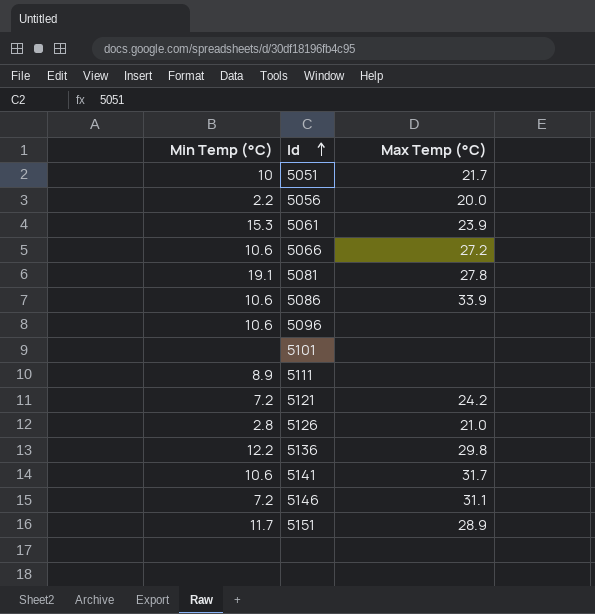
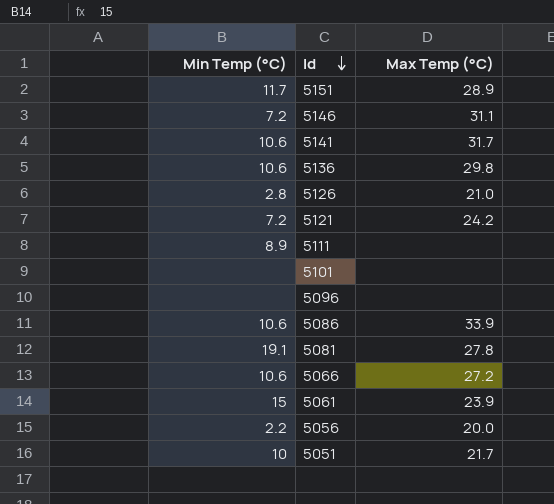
row order: Id ascending -> Id descending
5136 | Min Temp (°C): 12.2 -> 10.6
5096 | Min Temp (°C): 10.6 -> none
5061 | Min Temp (°C): 15.3 -> 15

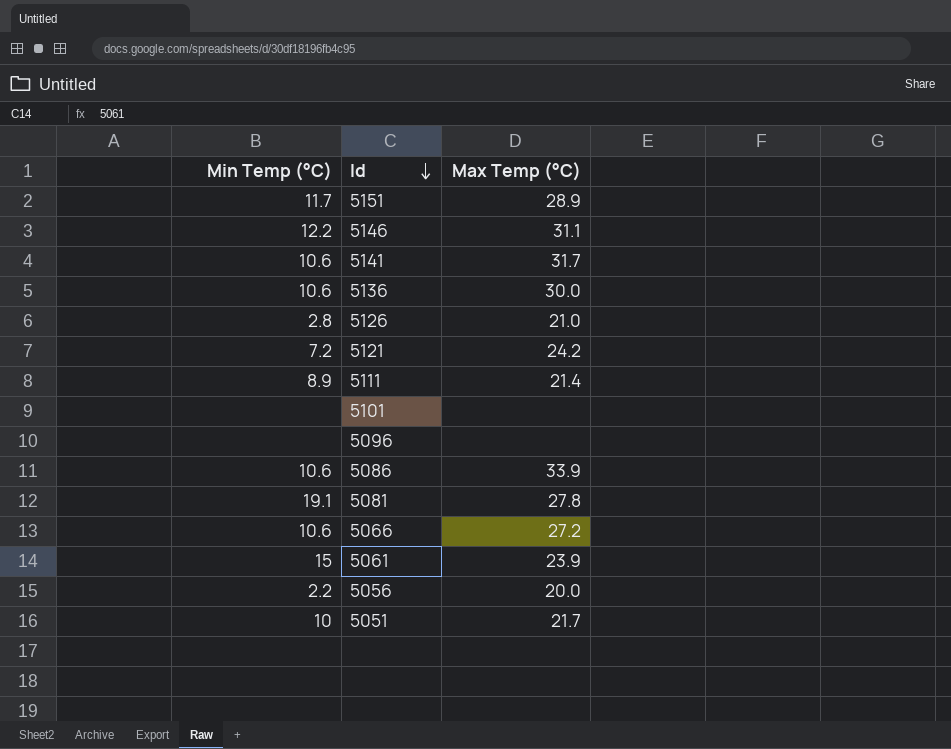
5146 | Min Temp (°C): 7.2 -> 12.2
5136 | Max Temp (°C): 29.8 -> 30.0
5111 | Max Temp (°C): none -> 21.4

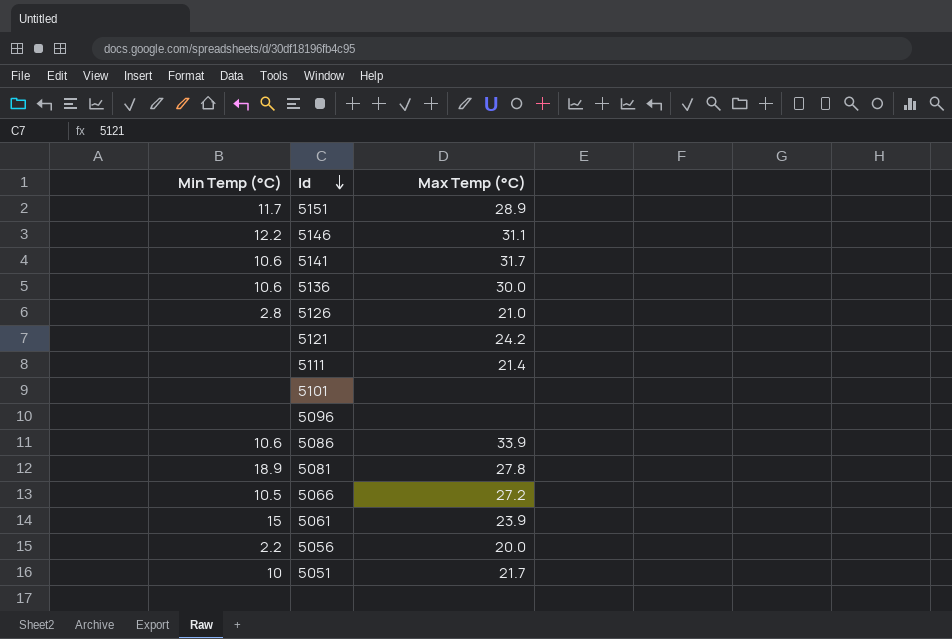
5121 | Min Temp (°C): 7.2 -> none
5111 | Min Temp (°C): 8.9 -> none
5081 | Min Temp (°C): 19.1 -> 18.9
5066 | Min Temp (°C): 10.6 -> 10.5

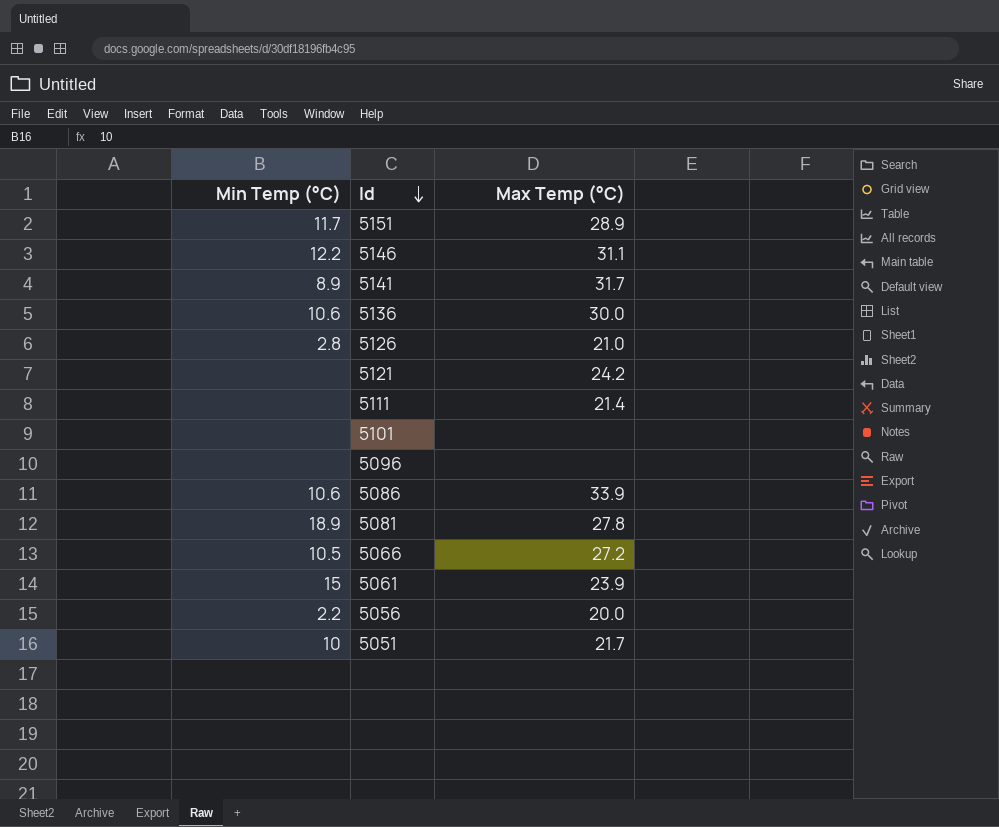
5141 | Min Temp (°C): 10.6 -> 8.9

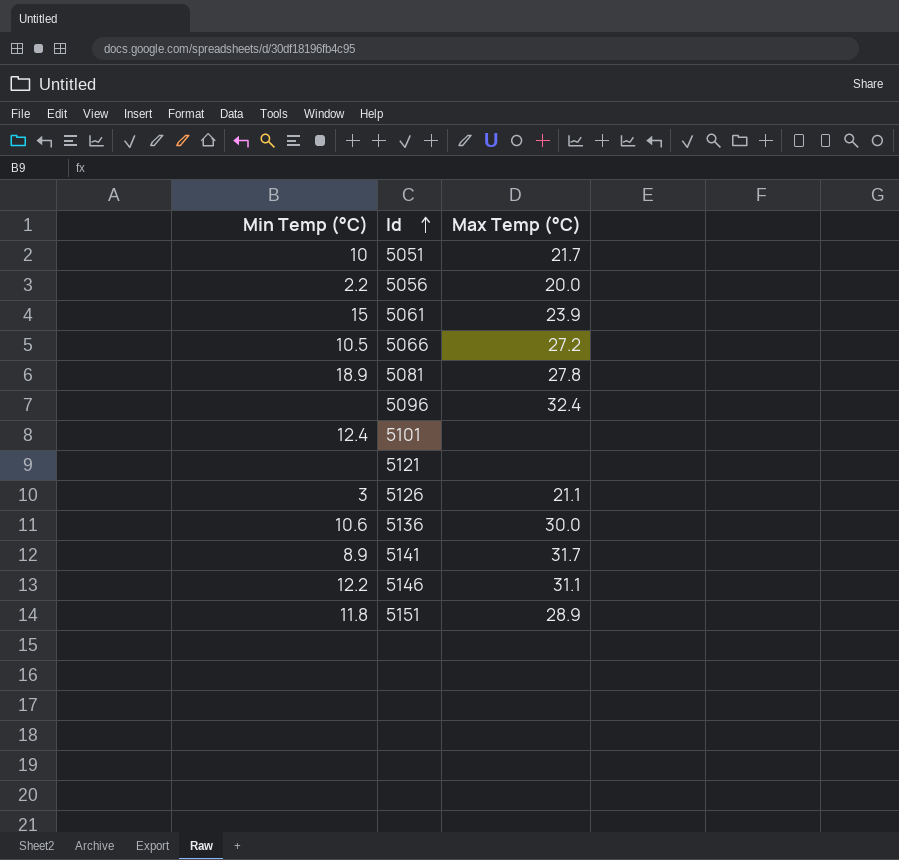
row order: Id descending -> Id ascending
row 5111: none | 21.4 -> none
row 5086: 10.6 | 33.9 -> none
5096 | Max Temp (°C): none -> 32.4
5101 | Min Temp (°C): none -> 12.4
5121 | Max Temp (°C): 24.2 -> none
5126 | Min Temp (°C): 2.8 -> 3
5126 | Max Temp (°C): 21.0 -> 21.1
5151 | Min Temp (°C): 11.7 -> 11.8

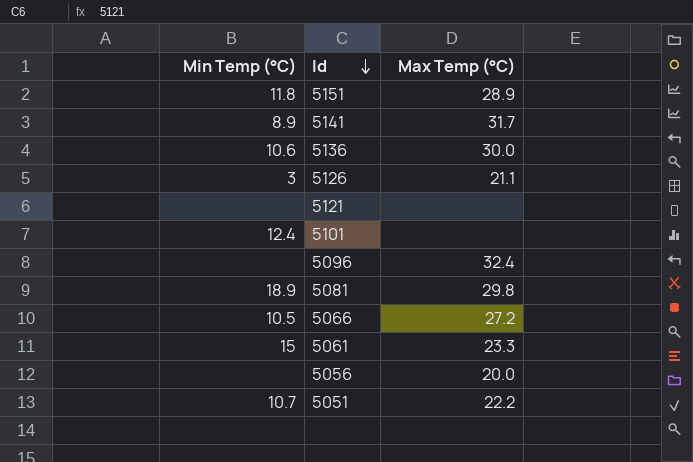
row order: Id ascending -> Id descending
row 5146: 12.2 | 31.1 -> none
5081 | Max Temp (°C): 27.8 -> 29.8
5061 | Max Temp (°C): 23.9 -> 23.3
5056 | Min Temp (°C): 2.2 -> none
5051 | Min Temp (°C): 10 -> 10.7
5051 | Max Temp (°C): 21.7 -> 22.2

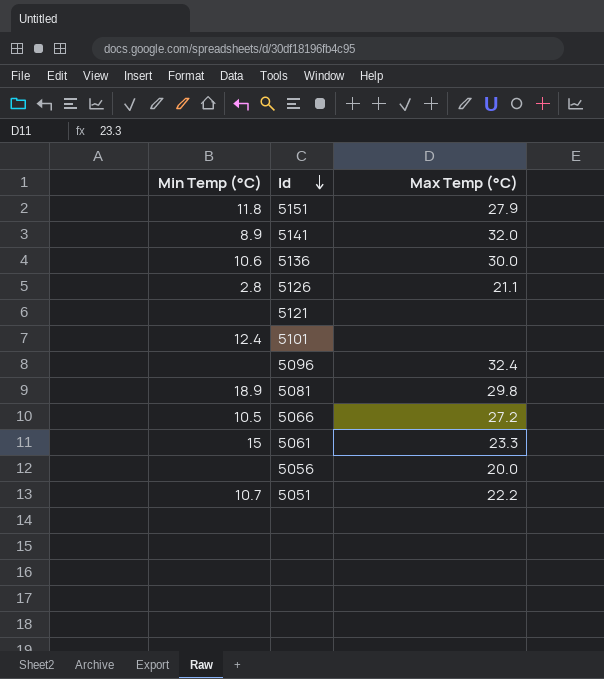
5151 | Max Temp (°C): 28.9 -> 27.9
5141 | Max Temp (°C): 31.7 -> 32.0
5126 | Min Temp (°C): 3 -> 2.8

